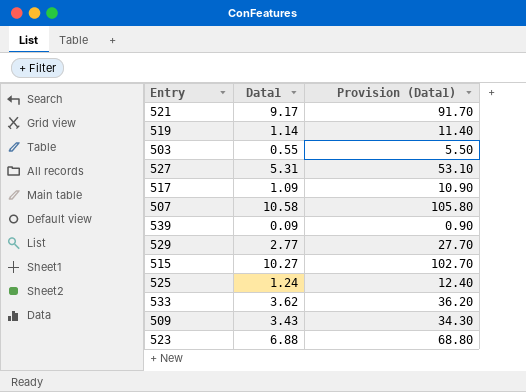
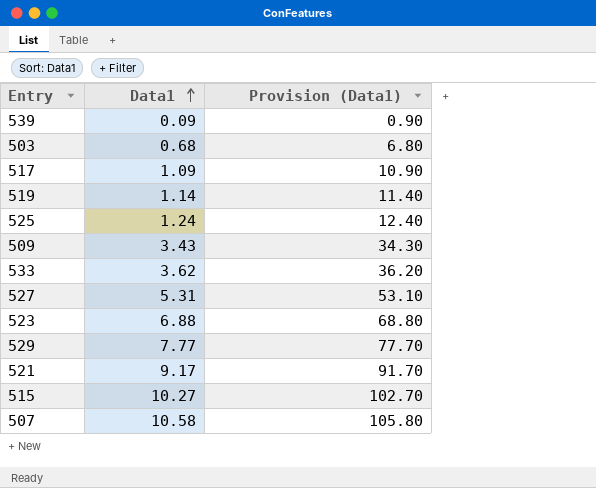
row order: none -> Data1 ascending
503 | Data1: 0.55 -> 0.68
503 | Provision (Data1): 5.50 -> 6.80
529 | Data1: 2.77 -> 7.77
529 | Provision (Data1): 27.70 -> 77.70

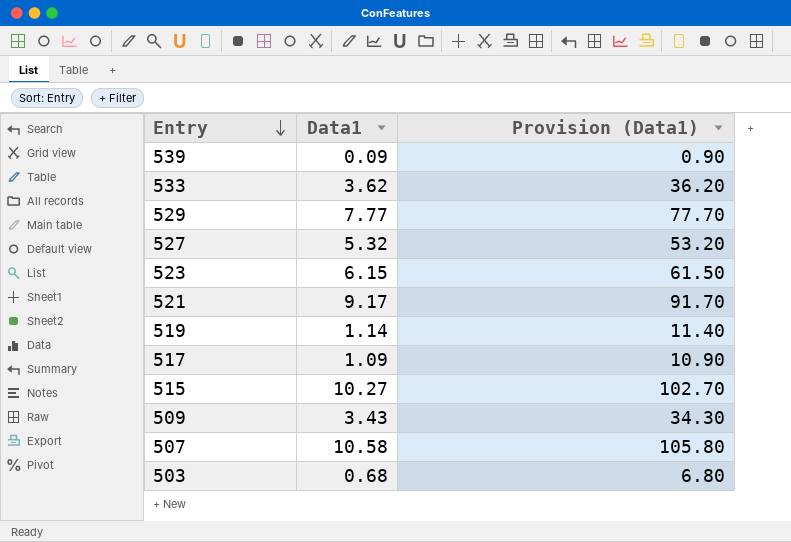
row order: Data1 ascending -> Entry descending
row 525: 1.24 | 12.40 -> none
527 | Data1: 5.31 -> 5.32
527 | Provision (Data1): 53.10 -> 53.20
523 | Data1: 6.88 -> 6.15
523 | Provision (Data1): 68.80 -> 61.50

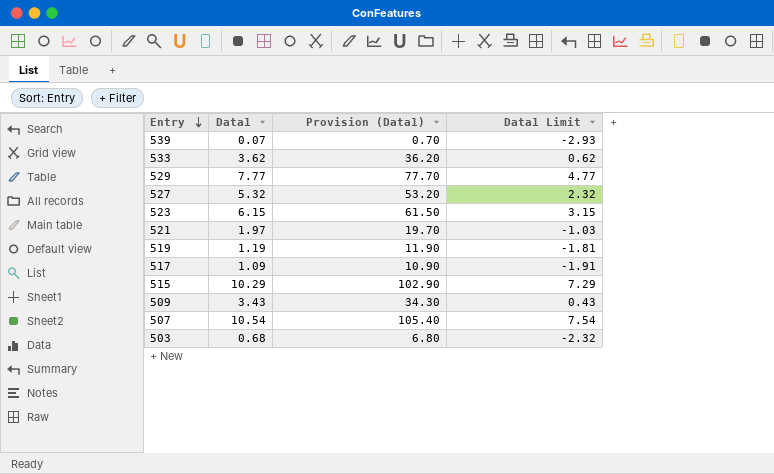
column Data1 Limit | formula: none -> [Data1] - 3
539 | Data1: 0.09 -> 0.07
539 | Provision (Data1): 0.90 -> 0.70
521 | Data1: 9.17 -> 1.97
521 | Provision (Data1): 91.70 -> 19.70
519 | Data1: 1.14 -> 1.19
519 | Provision (Data1): 11.40 -> 11.90
515 | Data1: 10.27 -> 10.29
515 | Provision (Data1): 102.70 -> 102.90
507 | Data1: 10.58 -> 10.54
507 | Provision (Data1): 105.80 -> 105.40

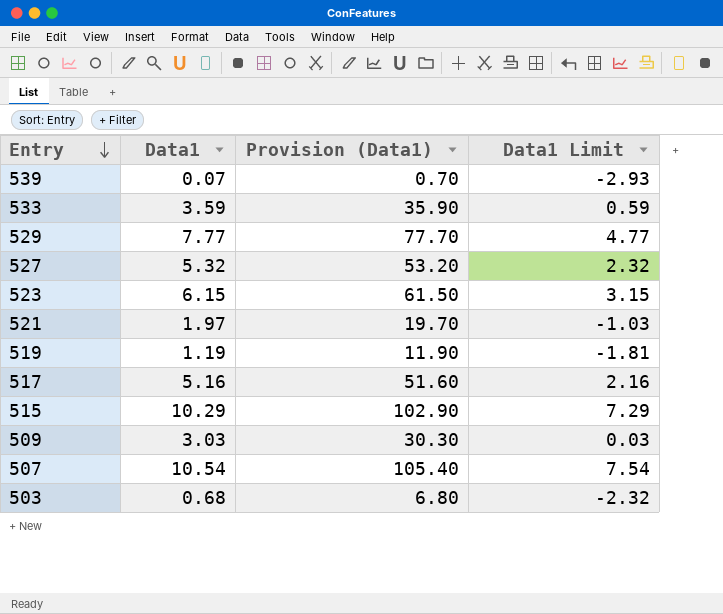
533 | Data1: 3.62 -> 3.59
533 | Provision (Data1): 36.20 -> 35.90
533 | Data1 Limit: 0.62 -> 0.59
517 | Data1: 1.09 -> 5.16
517 | Provision (Data1): 10.90 -> 51.60
517 | Data1 Limit: -1.91 -> 2.16
509 | Data1: 3.43 -> 3.03
509 | Provision (Data1): 34.30 -> 30.30
509 | Data1 Limit: 0.43 -> 0.03

